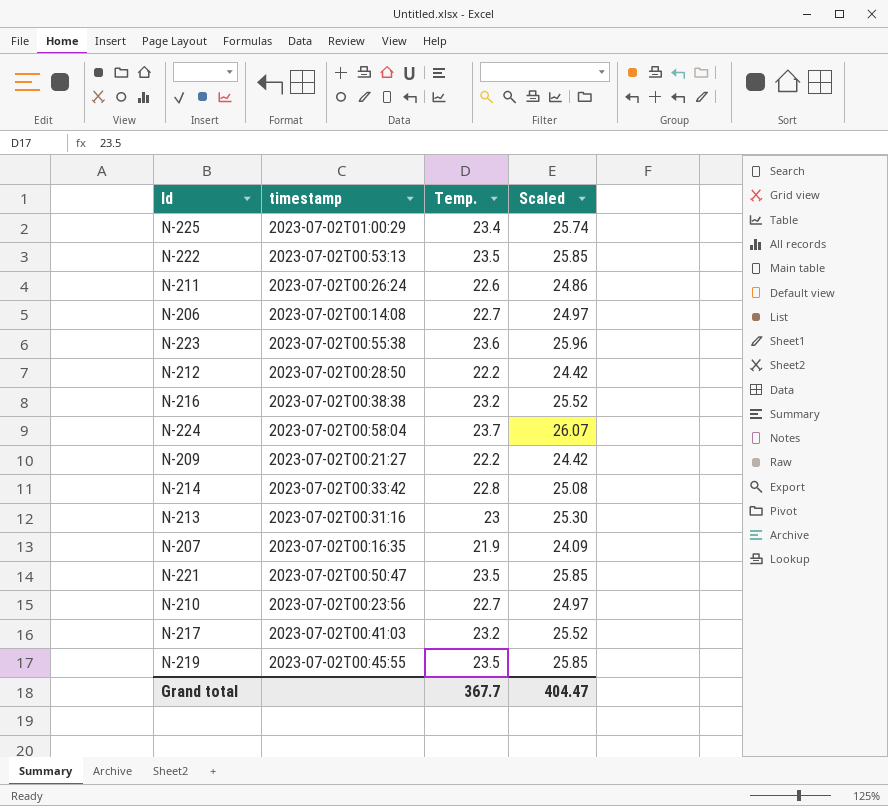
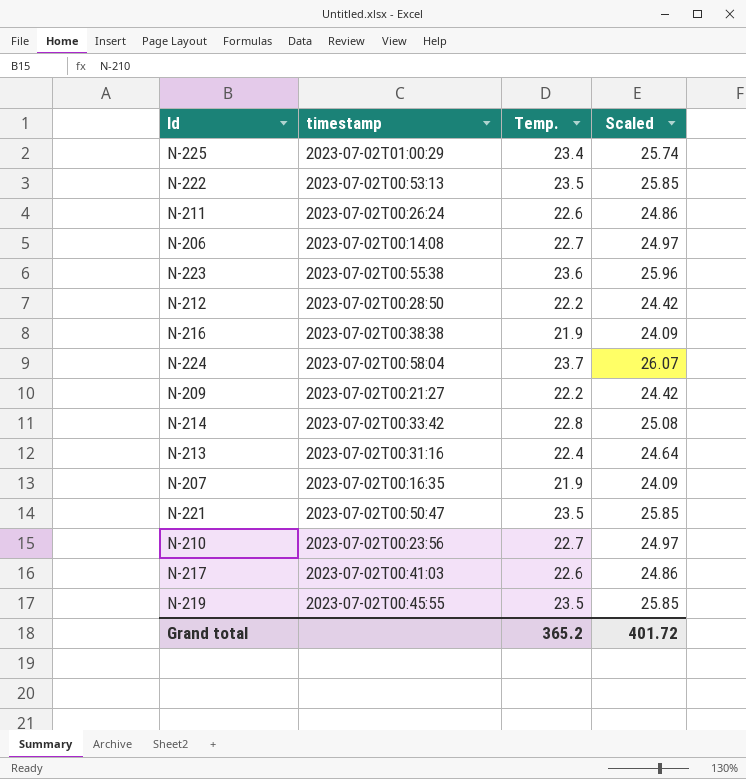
N-216 | Temp.: 23.2 -> 21.9
N-216 | Scaled: 25.52 -> 24.09
N-213 | Temp.: 23 -> 22.4
N-213 | Scaled: 25.30 -> 24.64
N-217 | Temp.: 23.2 -> 22.6
N-217 | Scaled: 25.52 -> 24.86
Grand total | Temp.: 367.7 -> 365.2
Grand total | Scaled: 404.47 -> 401.72

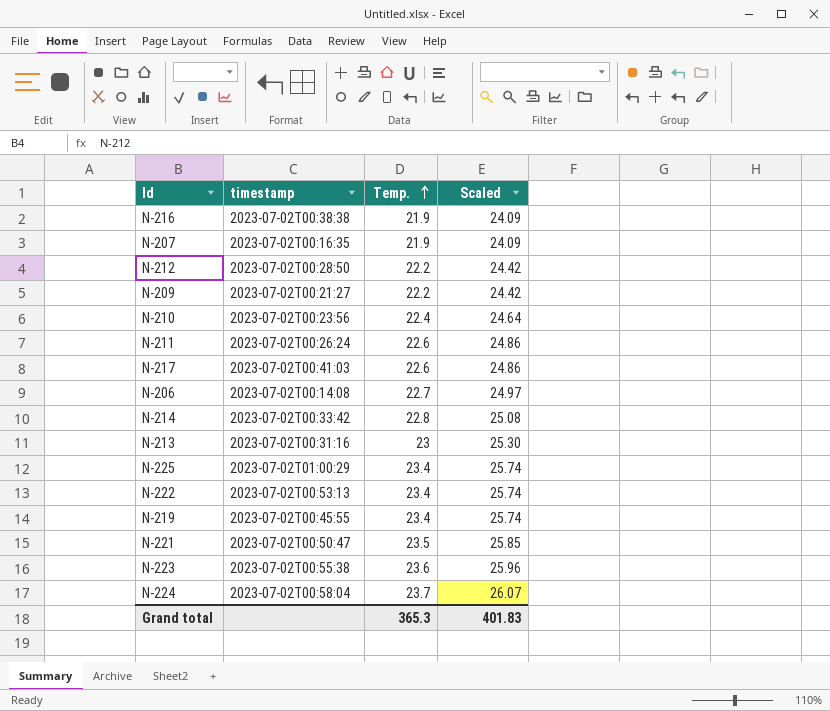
row order: none -> Temp. ascending
N-210 | Temp.: 22.7 -> 22.4
N-210 | Scaled: 24.97 -> 24.64
N-213 | Temp.: 22.4 -> 23
N-213 | Scaled: 24.64 -> 25.30
N-222 | Temp.: 23.5 -> 23.4
N-222 | Scaled: 25.85 -> 25.74
N-219 | Temp.: 23.5 -> 23.4
N-219 | Scaled: 25.85 -> 25.74
Grand total | Temp.: 365.2 -> 365.3
Grand total | Scaled: 401.72 -> 401.83

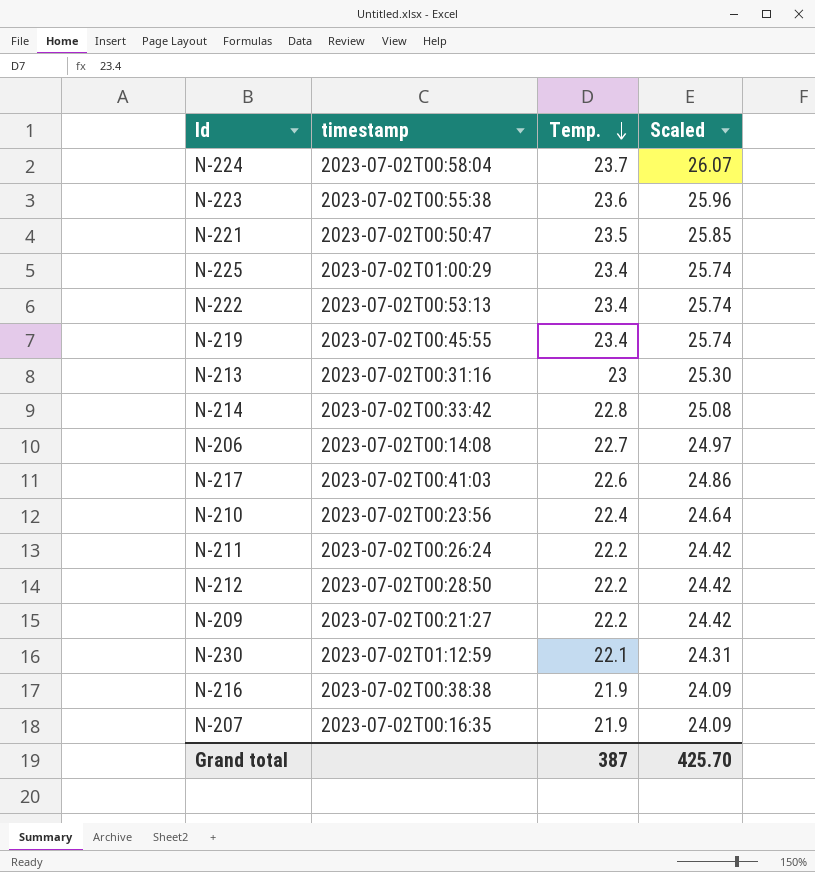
row order: Temp. ascending -> Temp. descending
N-211 | Temp.: 22.6 -> 22.2
N-211 | Scaled: 24.86 -> 24.42
row N-230: none -> 2023-07-02T01:12:59 | 22.1 | 24.31
Grand total | Temp.: 365.3 -> 387
Grand total | Scaled: 401.83 -> 425.70

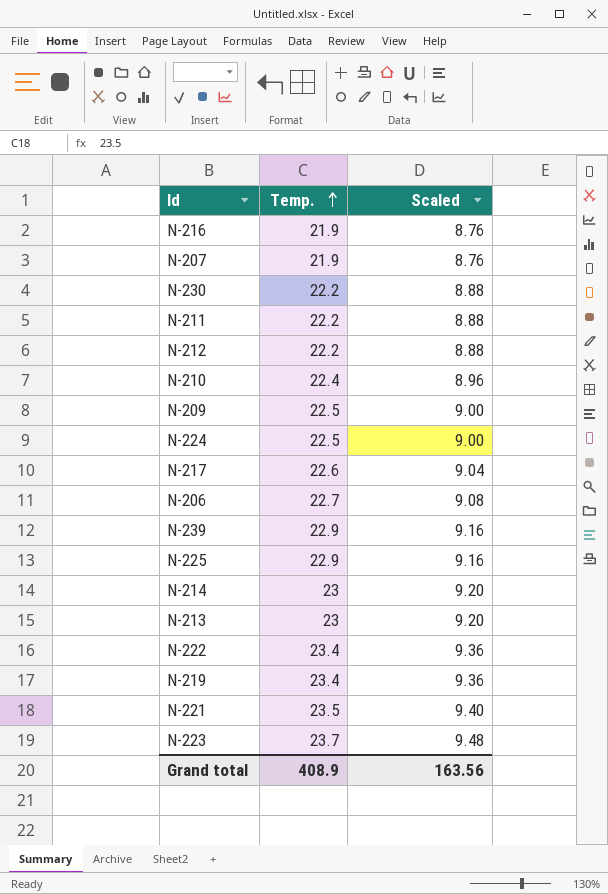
row order: Temp. descending -> Temp. ascending
column timestamp | position: 2 -> none
column Scaled | formula: [Temp.] * 1.1 -> [Temp.] * 0.4
N-230 | Temp.: 22.1 -> 22.2
N-209 | Temp.: 22.2 -> 22.5
N-224 | Temp.: 23.7 -> 22.5
row N-239: none -> 22.9 | 9.16
N-225 | Temp.: 23.4 -> 22.9
N-214 | Temp.: 22.8 -> 23
N-223 | Temp.: 23.6 -> 23.7
Grand total | Temp.: 387 -> 408.9
Grand total | Scaled: 425.70 -> 163.56

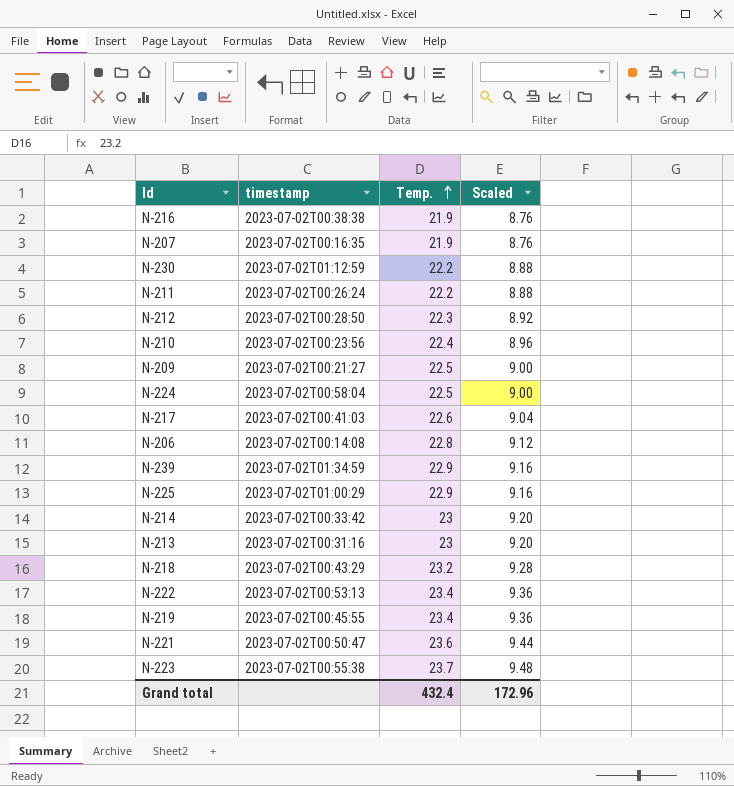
column timestamp | position: none -> 2
N-212 | Temp.: 22.2 -> 22.3
N-212 | Scaled: 8.88 -> 8.92
N-206 | Temp.: 22.7 -> 22.8
N-206 | Scaled: 9.08 -> 9.12
row N-218: none -> 2023-07-02T00:43:29 | 23.2 | 9.28
N-221 | Temp.: 23.5 -> 23.6
N-221 | Scaled: 9.40 -> 9.44
Grand total | Temp.: 408.9 -> 432.4
Grand total | Scaled: 163.56 -> 172.96

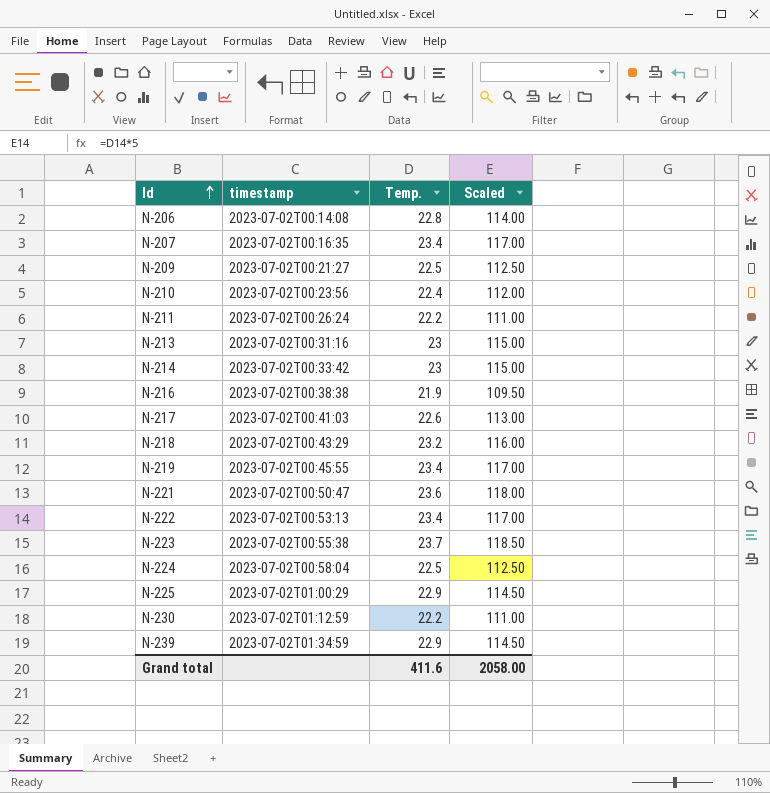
row order: Temp. ascending -> Id ascending
column Scaled | formula: [Temp.] * 0.4 -> [Temp.] * 5
row N-212: 2023-07-02T00:28:50 | 22.3 | 8.92 -> none
N-207 | Temp.: 21.9 -> 23.4
Grand total | Temp.: 432.4 -> 411.6
Grand total | Scaled: 172.96 -> 2058.00

